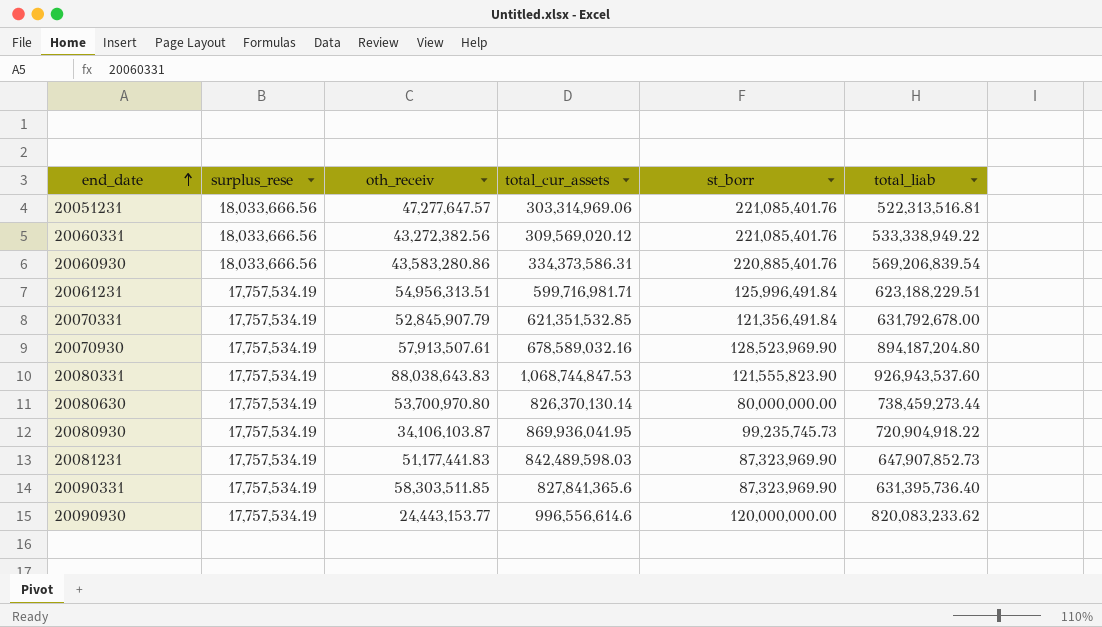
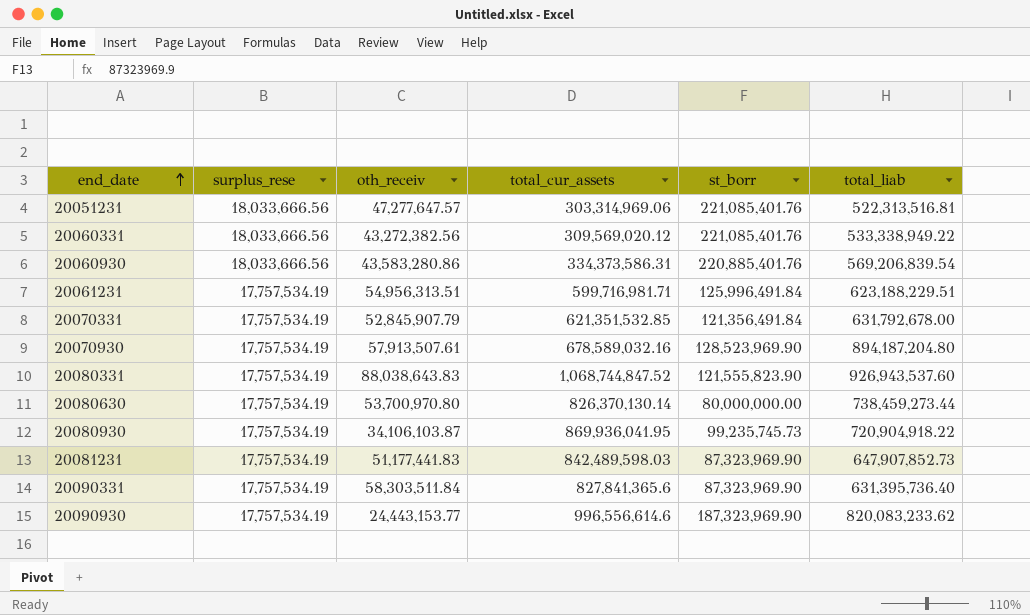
20080331 | total_cur_assets: 1,068,744,847.53 -> 1,068,744,847.52
20090331 | oth_receiv: 58,303,511.85 -> 58,303,511.84
20090930 | st_borr: 120,000,000.00 -> 187,323,969.90

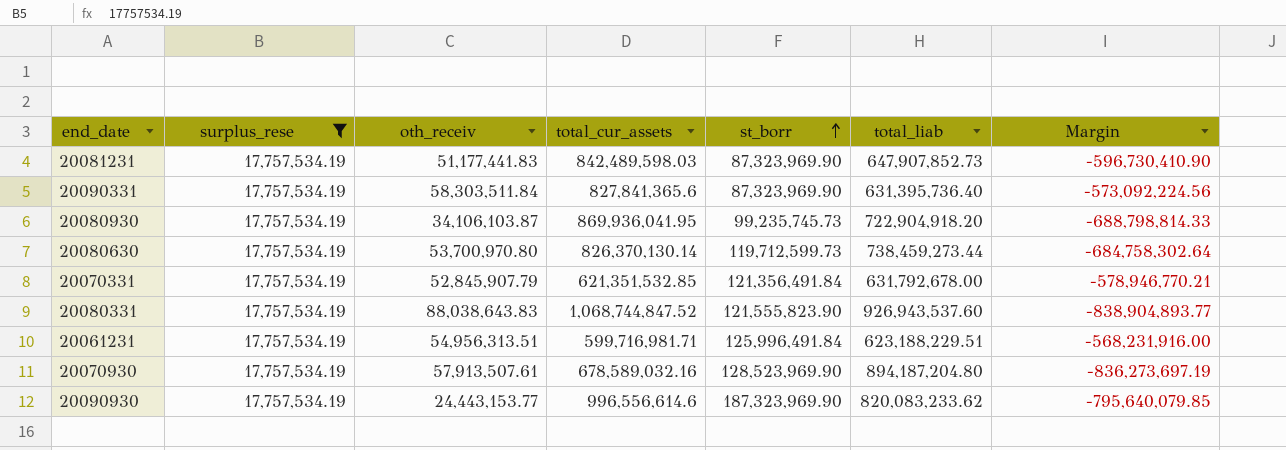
filter: none -> surplus_rese = 17,757,534.19
row order: end_date ascending -> st_borr ascending
column Margin | formula: none -> [oth_receiv] - [total_liab]
20080930 | total_liab: 720,904,918.22 -> 722,904,918.20
20080630 | st_borr: 80,000,000.00 -> 119,712,599.73

